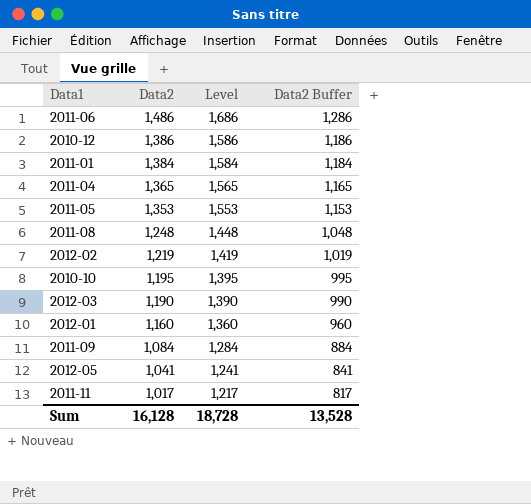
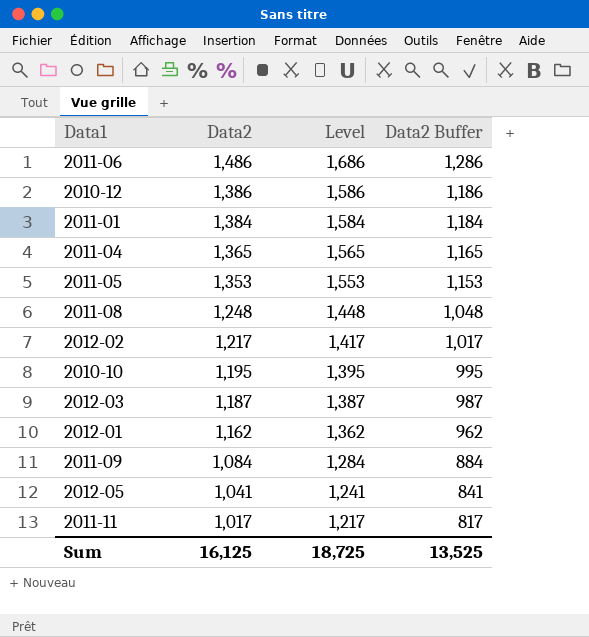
2012-02 | Data2: 1,219 -> 1,217
2012-02 | Level: 1,419 -> 1,417
2012-02 | Data2 Buffer: 1,019 -> 1,017
2012-03 | Data2: 1,190 -> 1,187
2012-03 | Level: 1,390 -> 1,387
2012-03 | Data2 Buffer: 990 -> 987
2012-01 | Data2: 1,160 -> 1,162
2012-01 | Level: 1,360 -> 1,362
2012-01 | Data2 Buffer: 960 -> 962
Sum | Data2: 16,128 -> 16,125
Sum | Level: 18,728 -> 18,725
Sum | Data2 Buffer: 13,528 -> 13,525

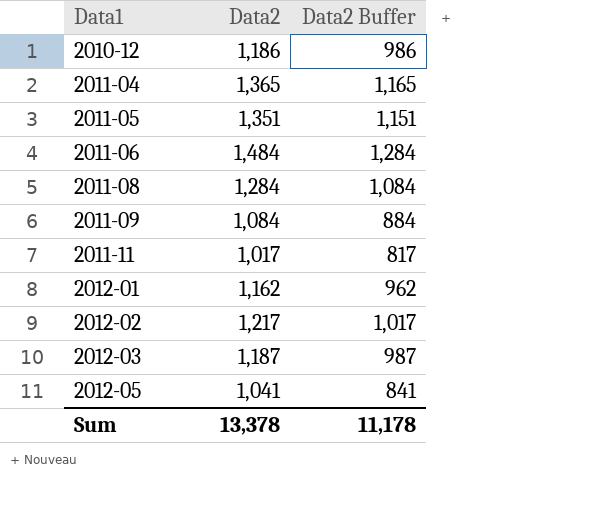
row order: Data2 descending -> Data1 ascending
column Level | formula: [Data2] + 200 -> none
row 2011-01: 1,384 | 1,584 | 1,184 -> none
row 2010-10: 1,195 | 1,395 | 995 -> none
2010-12 | Data2: 1,386 -> 1,186
2010-12 | Data2 Buffer: 1,186 -> 986
2011-05 | Data2: 1,353 -> 1,351
2011-05 | Data2 Buffer: 1,153 -> 1,151
2011-06 | Data2: 1,486 -> 1,484
2011-06 | Data2 Buffer: 1,286 -> 1,284
2011-08 | Data2: 1,248 -> 1,284
2011-08 | Data2 Buffer: 1,048 -> 1,084
Sum | Data2: 16,125 -> 13,378
Sum | Data2 Buffer: 13,525 -> 11,178

